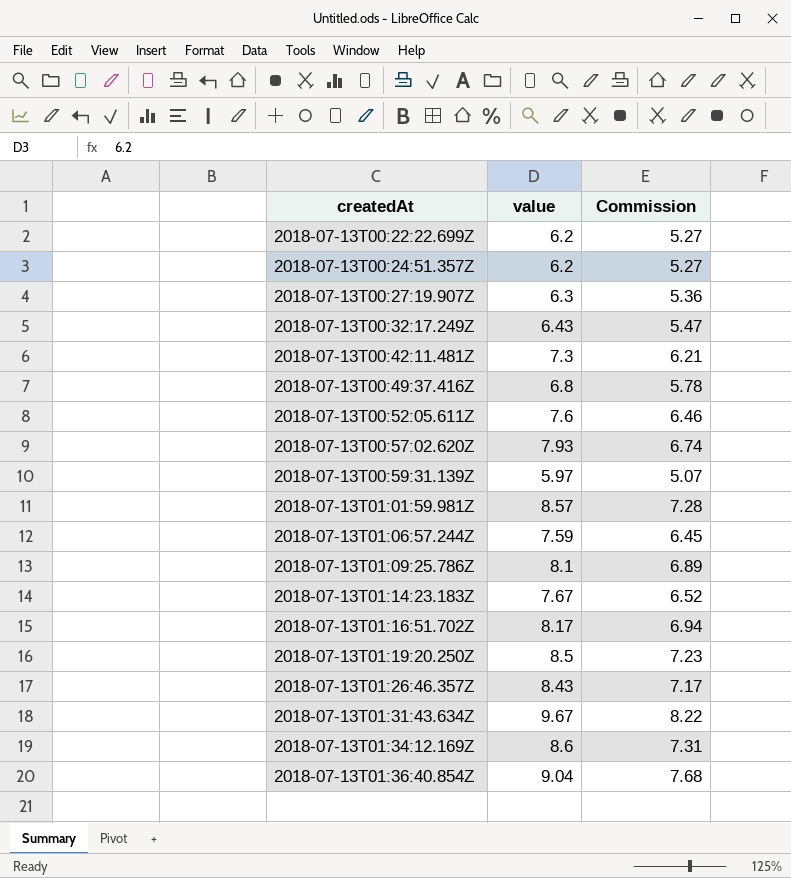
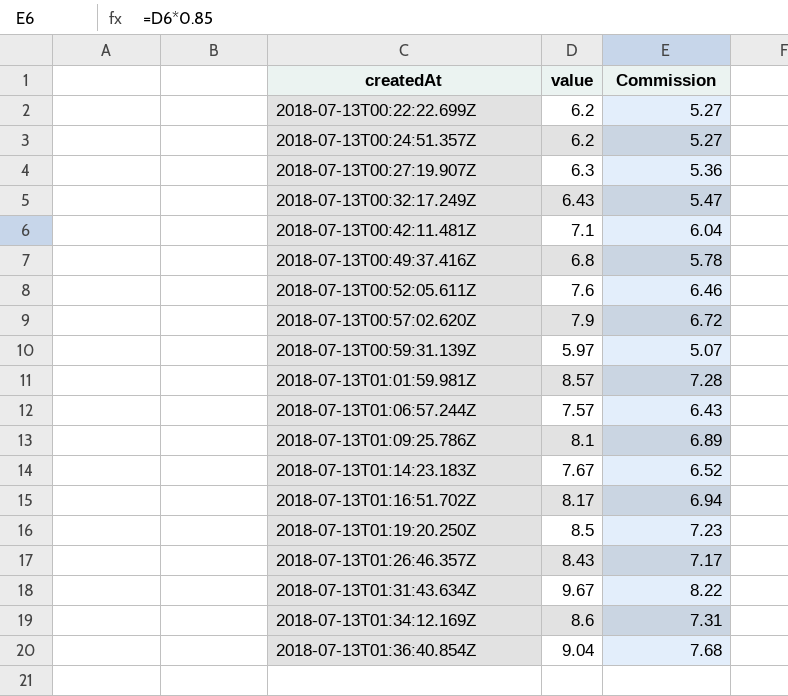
2018-07-13T00:42:11.481Z | value: 7.3 -> 7.1
2018-07-13T00:42:11.481Z | Commission: 6.21 -> 6.04
2018-07-13T00:57:02.620Z | value: 7.93 -> 7.9
2018-07-13T00:57:02.620Z | Commission: 6.74 -> 6.72
2018-07-13T01:06:57.244Z | value: 7.59 -> 7.57
2018-07-13T01:06:57.244Z | Commission: 6.45 -> 6.43

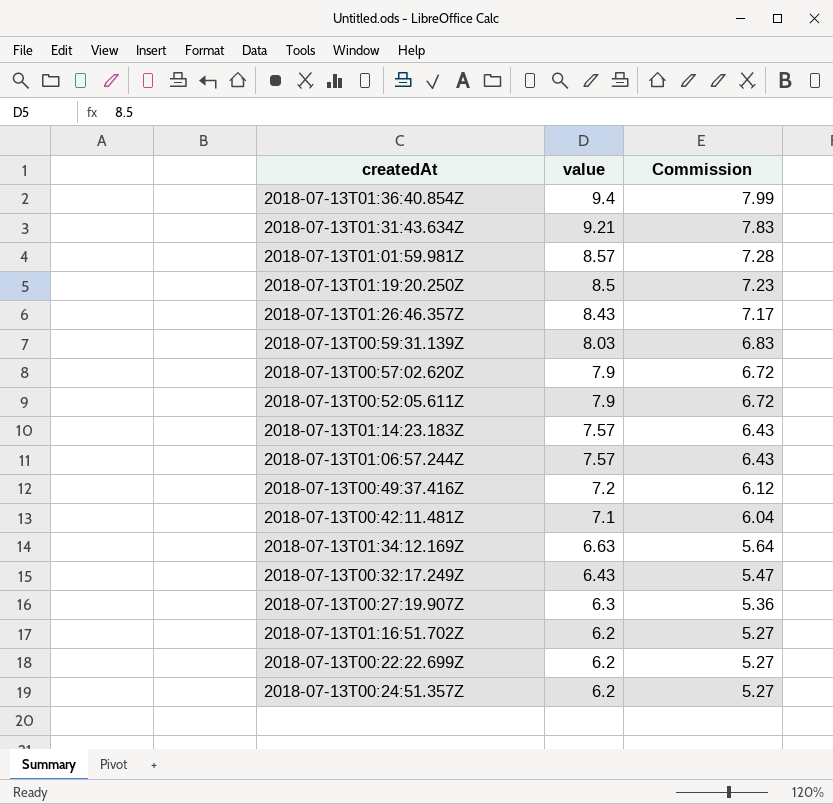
row order: createdAt ascending -> value descending
row 2018-07-13T01:09:25.786Z: 8.1 | 6.89 -> none
2018-07-13T01:36:40.854Z | value: 9.04 -> 9.4
2018-07-13T01:36:40.854Z | Commission: 7.68 -> 7.99
2018-07-13T01:31:43.634Z | value: 9.67 -> 9.21
2018-07-13T01:31:43.634Z | Commission: 8.22 -> 7.83
2018-07-13T00:59:31.139Z | value: 5.97 -> 8.03
2018-07-13T00:59:31.139Z | Commission: 5.07 -> 6.83
2018-07-13T00:52:05.611Z | value: 7.6 -> 7.9
2018-07-13T00:52:05.611Z | Commission: 6.46 -> 6.72
2018-07-13T01:14:23.183Z | value: 7.67 -> 7.57
2018-07-13T01:14:23.183Z | Commission: 6.52 -> 6.43
2018-07-13T00:49:37.416Z | value: 6.8 -> 7.2
2018-07-13T00:49:37.416Z | Commission: 5.78 -> 6.12
2018-07-13T01:34:12.169Z | value: 8.6 -> 6.63
2018-07-13T01:34:12.169Z | Commission: 7.31 -> 5.64
2018-07-13T01:16:51.702Z | value: 8.17 -> 6.2
2018-07-13T01:16:51.702Z | Commission: 6.94 -> 5.27

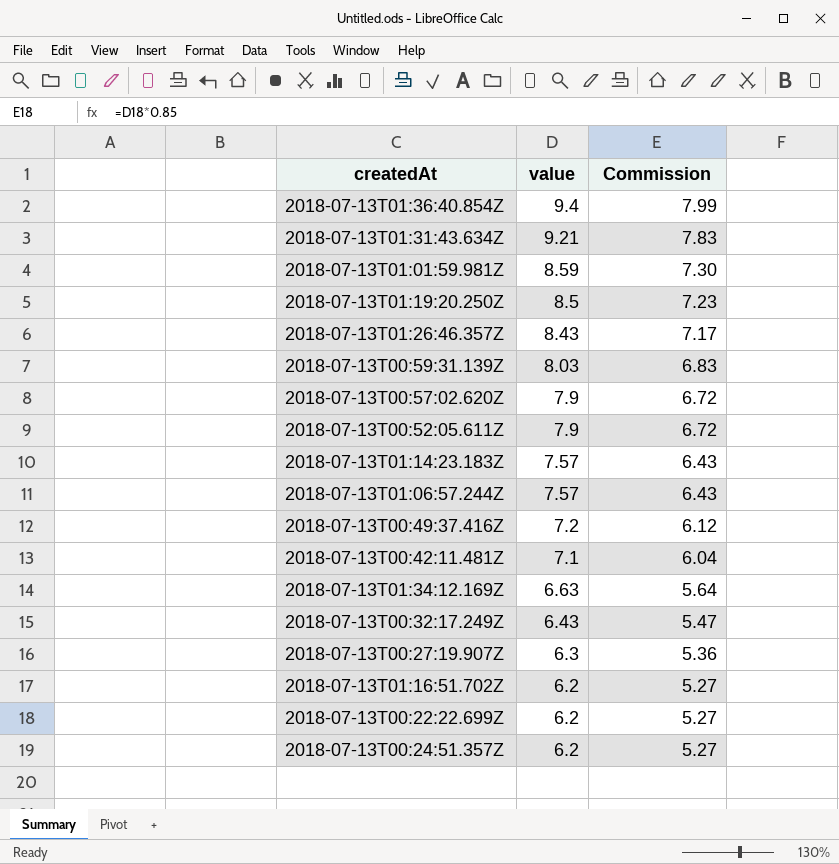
2018-07-13T01:01:59.981Z | value: 8.57 -> 8.59
2018-07-13T01:01:59.981Z | Commission: 7.28 -> 7.30

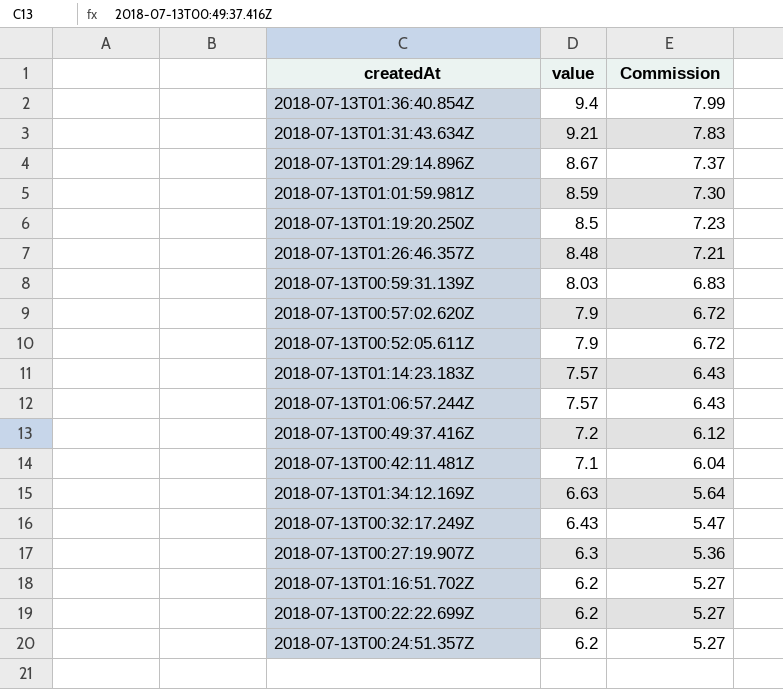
row 2018-07-13T01:29:14.896Z: none -> 8.67 | 7.37
2018-07-13T01:26:46.357Z | value: 8.43 -> 8.48
2018-07-13T01:26:46.357Z | Commission: 7.17 -> 7.21

